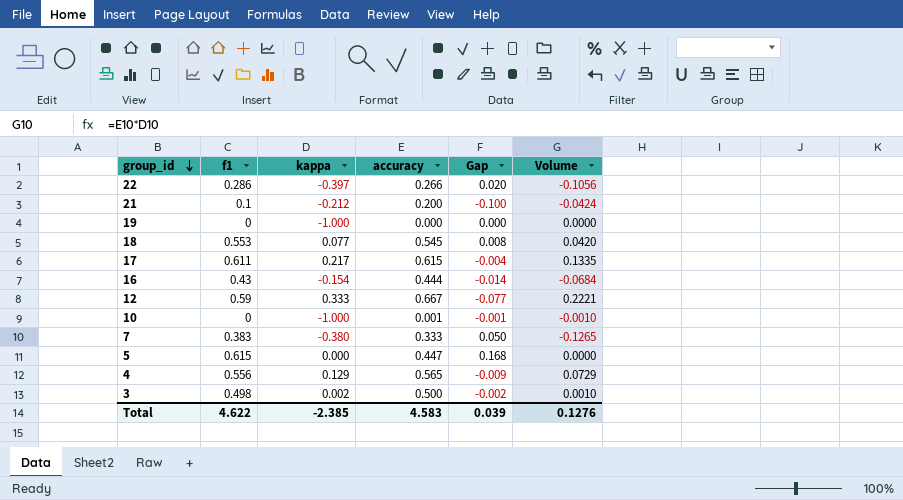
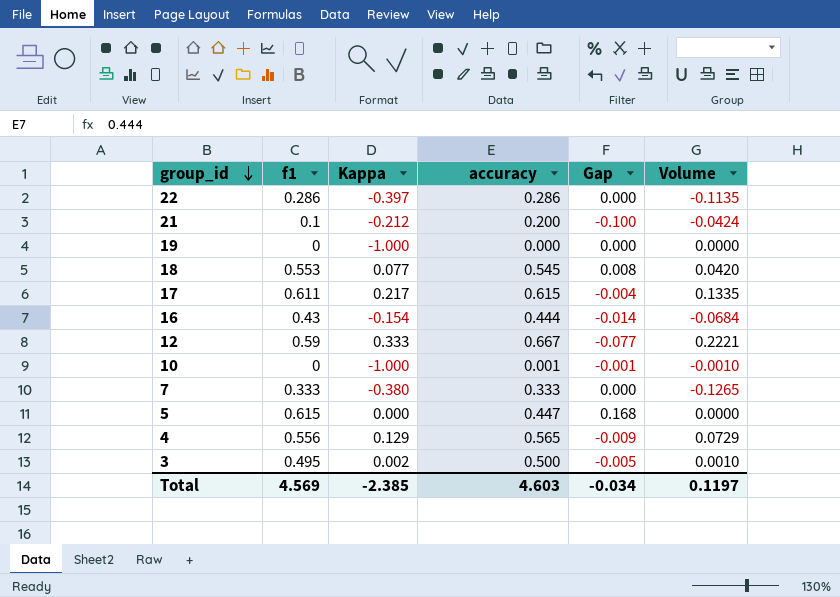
column name: kappa -> Kappa
22 | accuracy: 0.266 -> 0.286
22 | Gap: 0.020 -> 0.000
22 | Volume: -0.1056 -> -0.1135
7 | f1: 0.383 -> 0.333
7 | Gap: 0.050 -> 0.000
3 | f1: 0.498 -> 0.495
3 | Gap: -0.002 -> -0.005
Total | f1: 4.622 -> 4.569
Total | accuracy: 4.583 -> 4.603
Total | Gap: 0.039 -> -0.034
Total | Volume: 0.1276 -> 0.1197

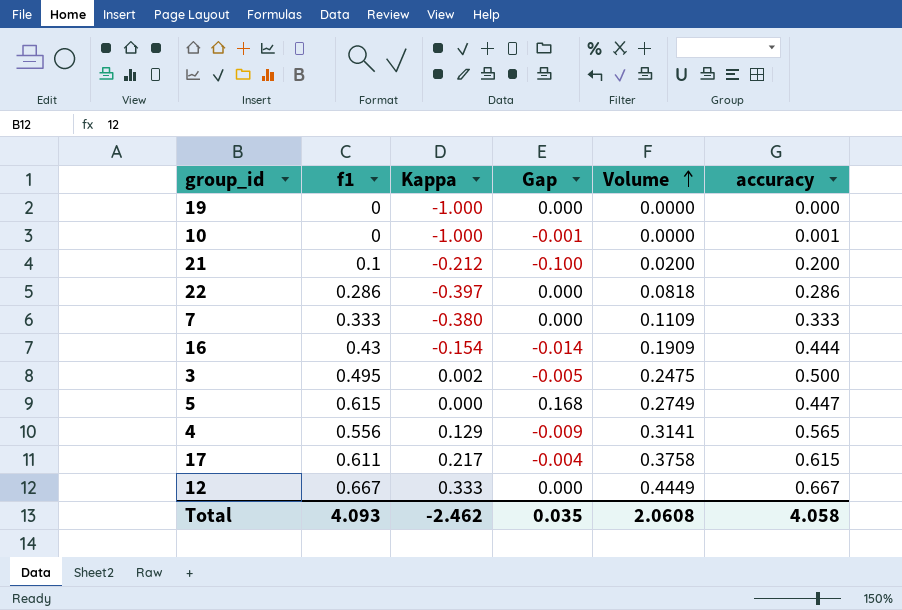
row order: group_id descending -> Volume ascending
column Volume | formula: [Kappa] * [accuracy] -> [f1] * [accuracy]
column accuracy | position: 4 -> 6
row 18: 0.553 | 0.077 | 0.545 | 0.008 | 0.0420 -> none
12 | f1: 0.59 -> 0.667
12 | Gap: -0.077 -> 0.000
Total | f1: 4.569 -> 4.093
Total | Kappa: -2.385 -> -2.462
Total | Gap: -0.034 -> 0.035
Total | Volume: 0.1197 -> 2.0608
Total | accuracy: 4.603 -> 4.058

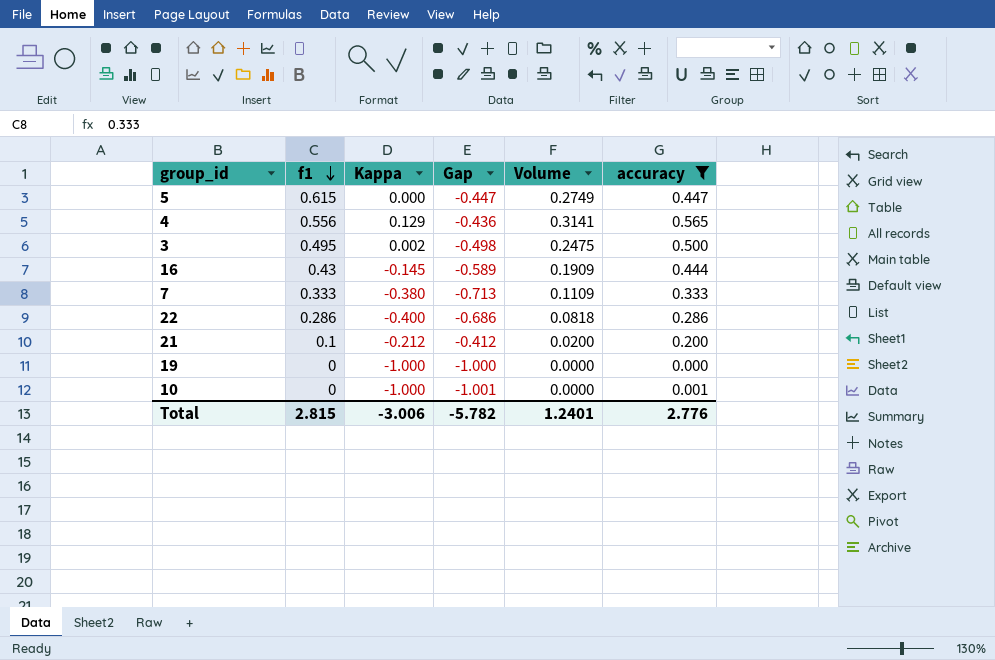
filter: none -> accuracy <= 0.565
row order: Volume ascending -> f1 descending
column Gap | formula: [f1] - [accuracy] -> [Kappa] - [accuracy]
16 | Kappa: -0.154 -> -0.145
22 | Kappa: -0.397 -> -0.400
Total | f1: 4.093 -> 2.815
Total | Kappa: -2.462 -> -3.006
Total | Gap: 0.035 -> -5.782
Total | Volume: 2.0608 -> 1.2401
Total | accuracy: 4.058 -> 2.776

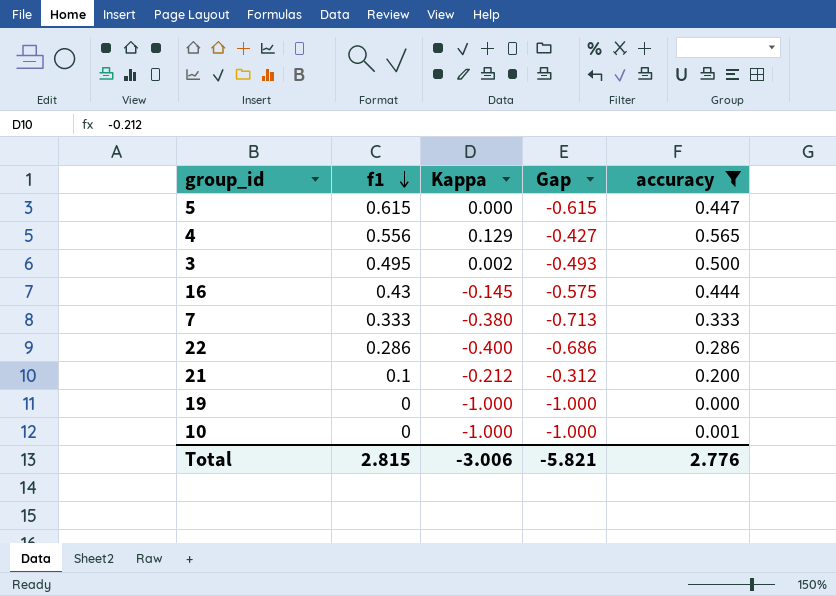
column Volume | formula: [f1] * [accuracy] -> none
column Gap | formula: [Kappa] - [accuracy] -> [Kappa] - [f1]
Total | Gap: -5.782 -> -5.821

